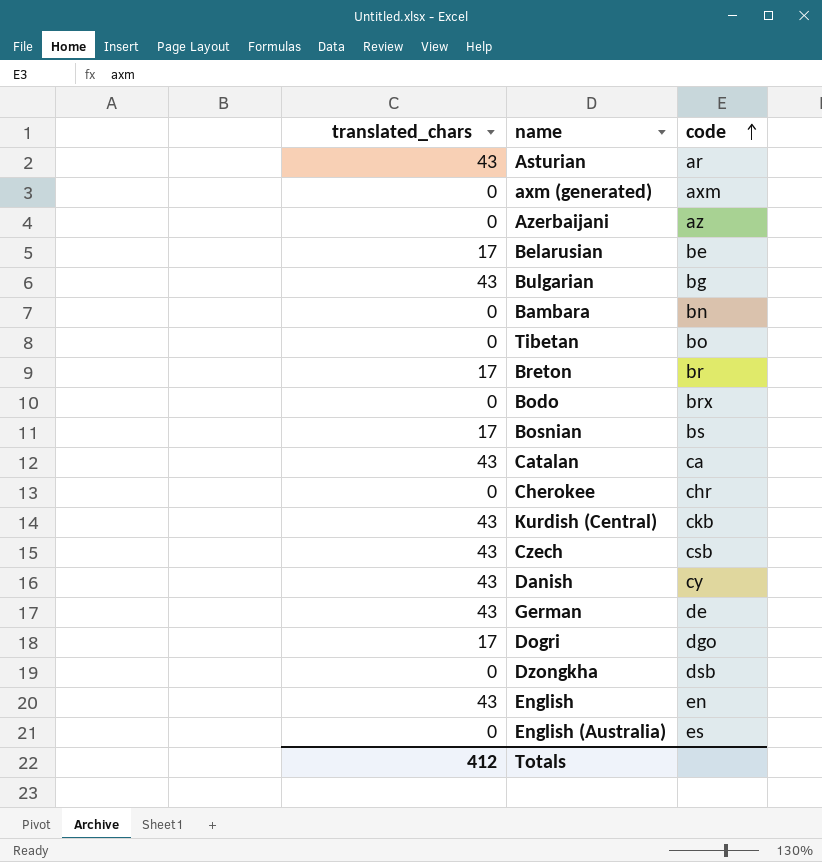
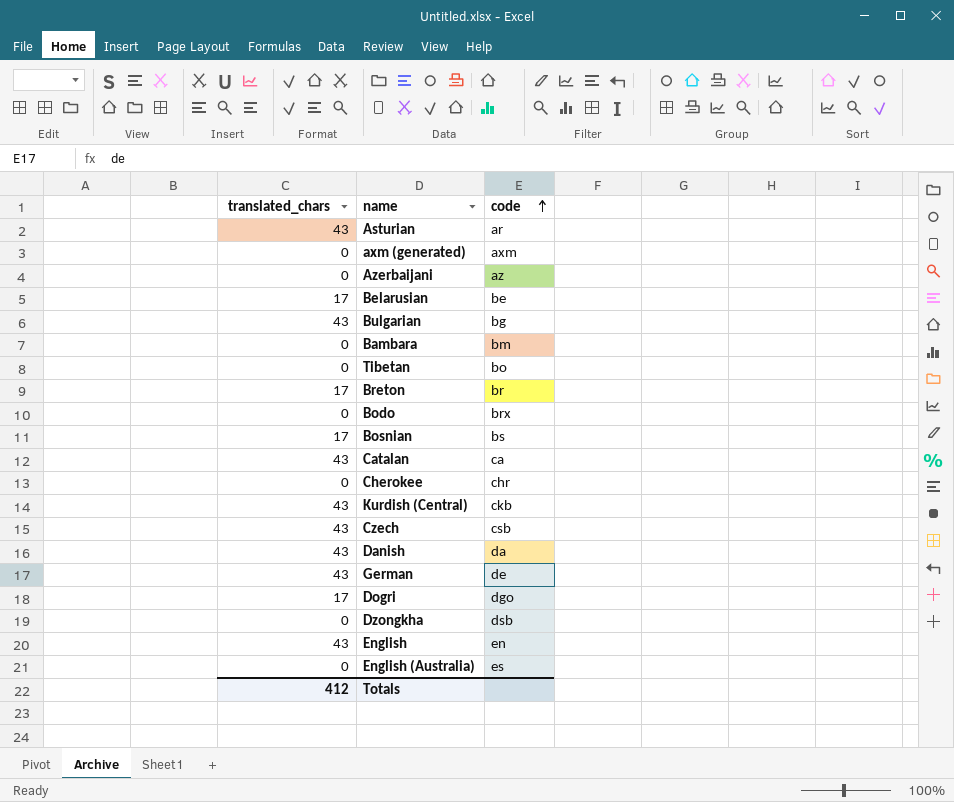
Bambara | code: bn -> bm
Danish | code: cy -> da

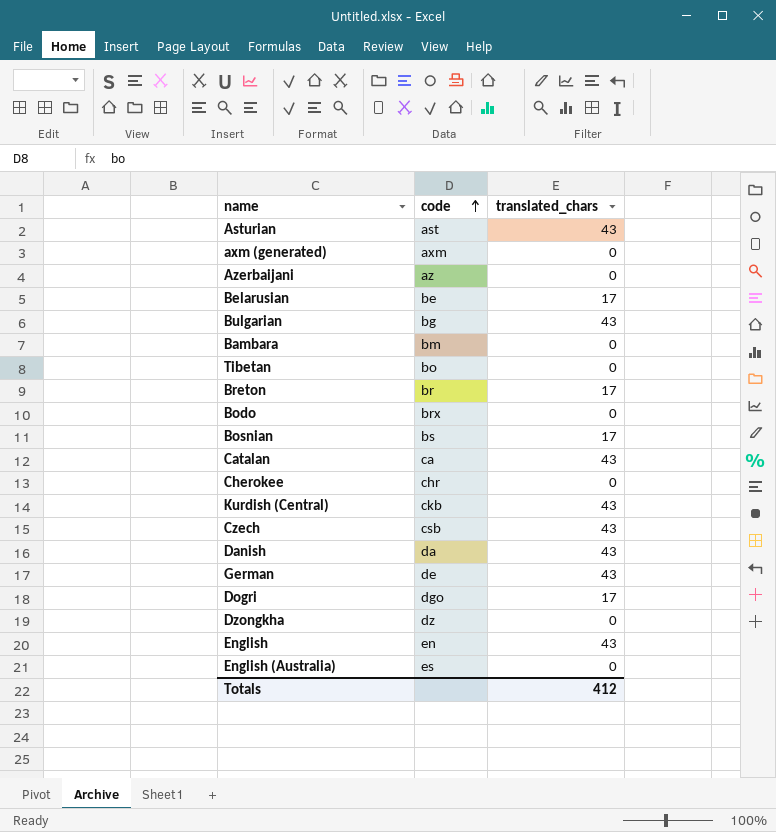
column translated_chars | position: 1 -> 3
Asturian | code: ar -> ast
Dzongkha | code: dsb -> dz

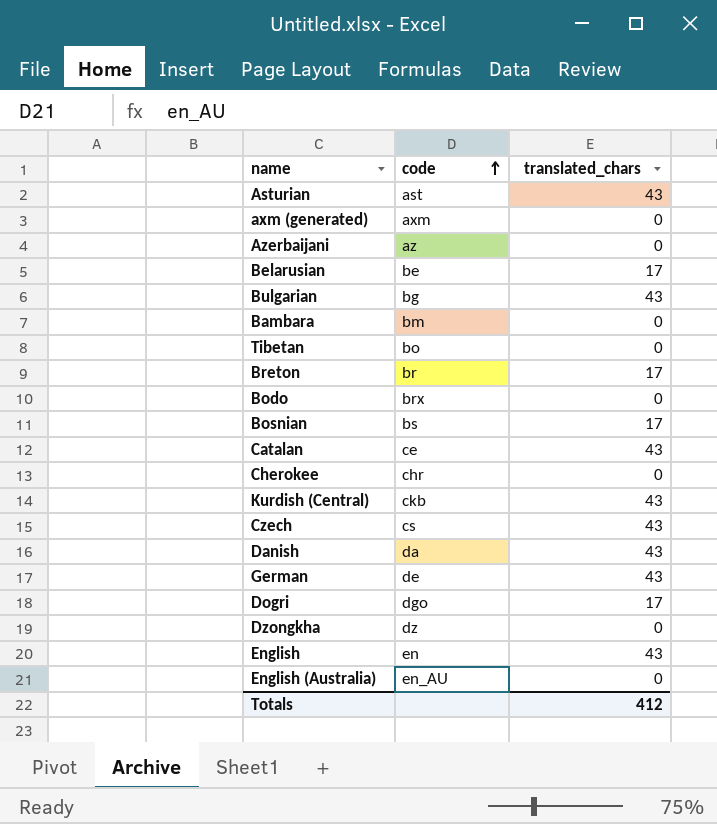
Catalan | code: ca -> ce
Czech | code: csb -> cs
English (Australia) | code: es -> en_AU

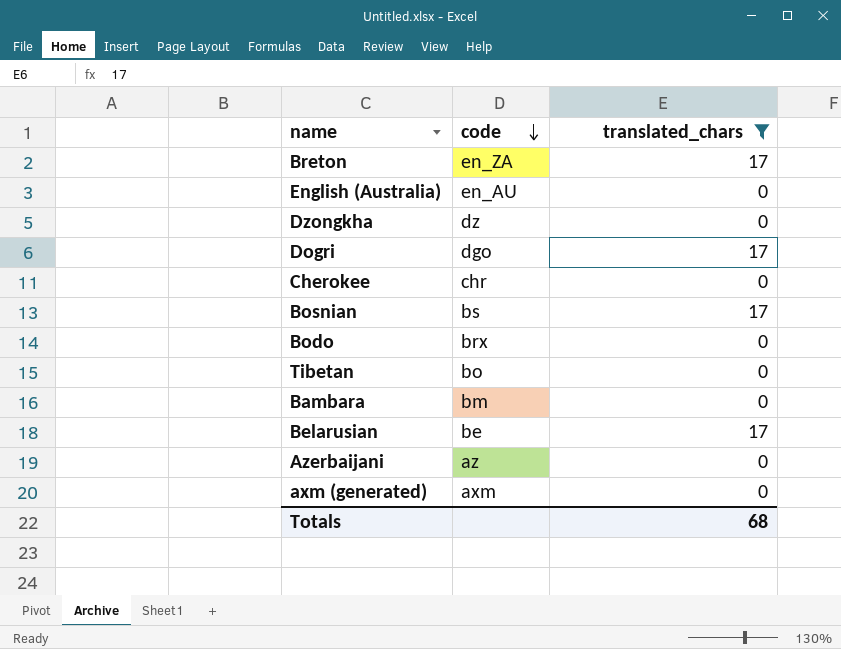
filter: none -> translated_chars != 43
row order: code ascending -> code descending
Breton | code: br -> en_ZA
Totals | translated_chars: 412 -> 68

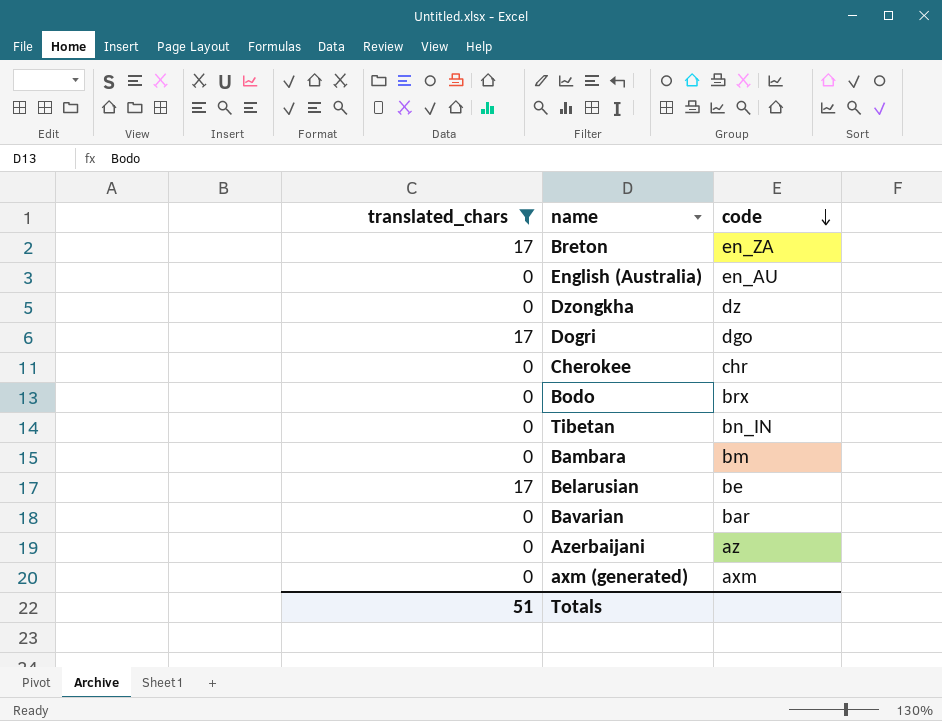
column translated_chars | position: 3 -> 1
row Bosnian: bs | 17 -> none
Tibetan | code: bo -> bn_IN
row Bavarian: none -> 0 | bar
Totals | translated_chars: 68 -> 51

